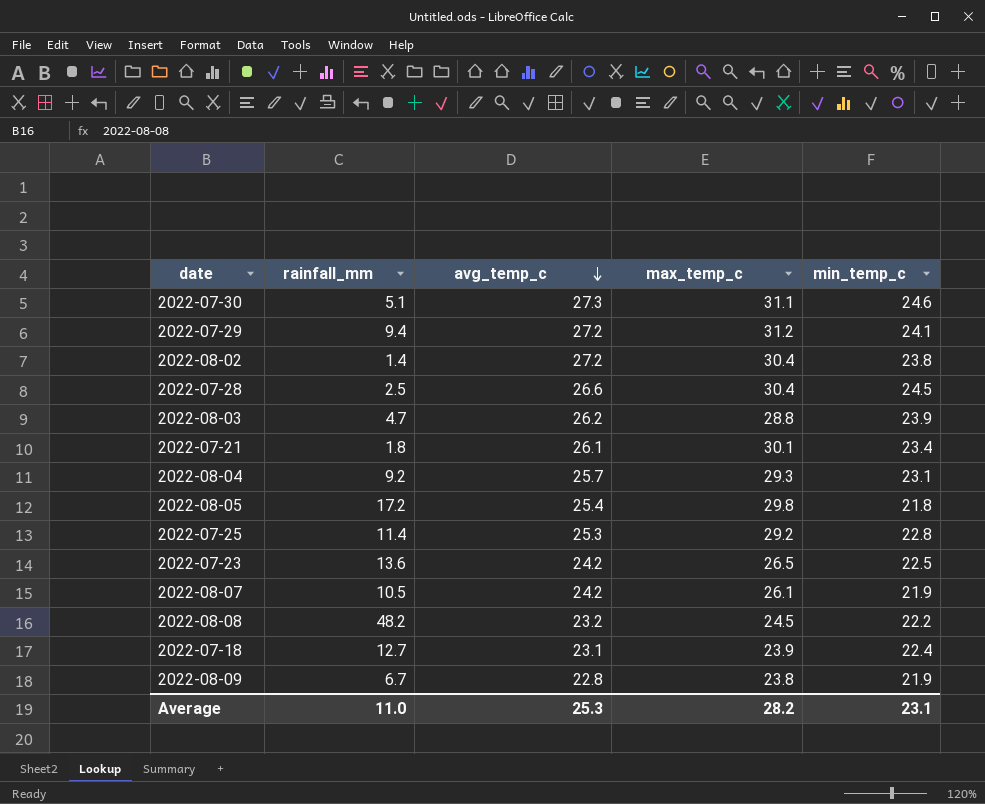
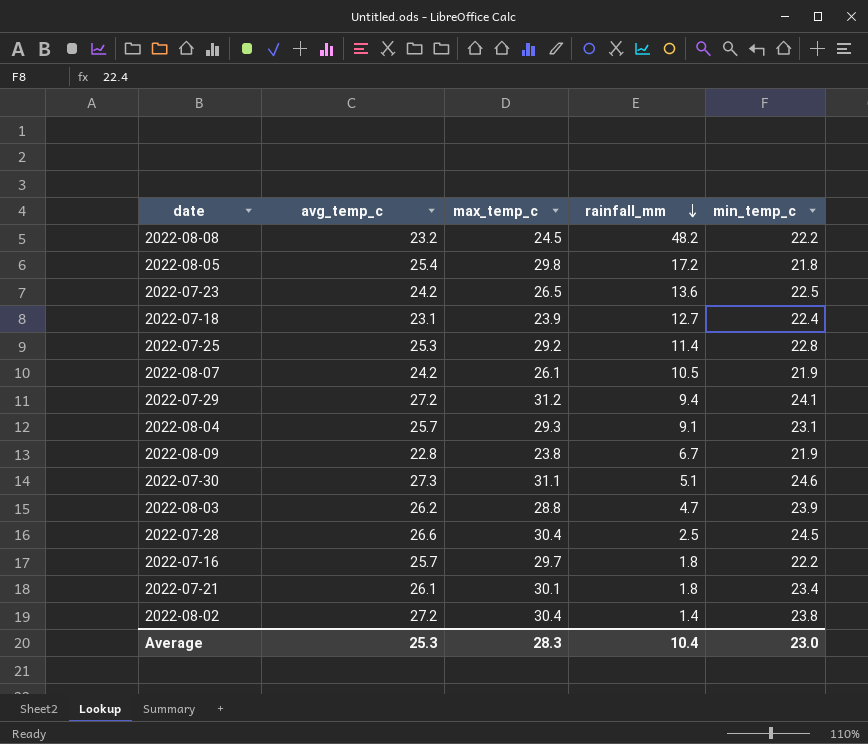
row order: avg_temp_c descending -> rainfall_mm descending
column rainfall_mm | position: 2 -> 4
2022-08-04 | rainfall_mm: 9.2 -> 9.1
row 2022-07-16: none -> 25.7 | 29.7 | 1.8 | 22.2
Average | max_temp_c: 28.2 -> 28.3
Average | rainfall_mm: 11.0 -> 10.4
Average | min_temp_c: 23.1 -> 23.0

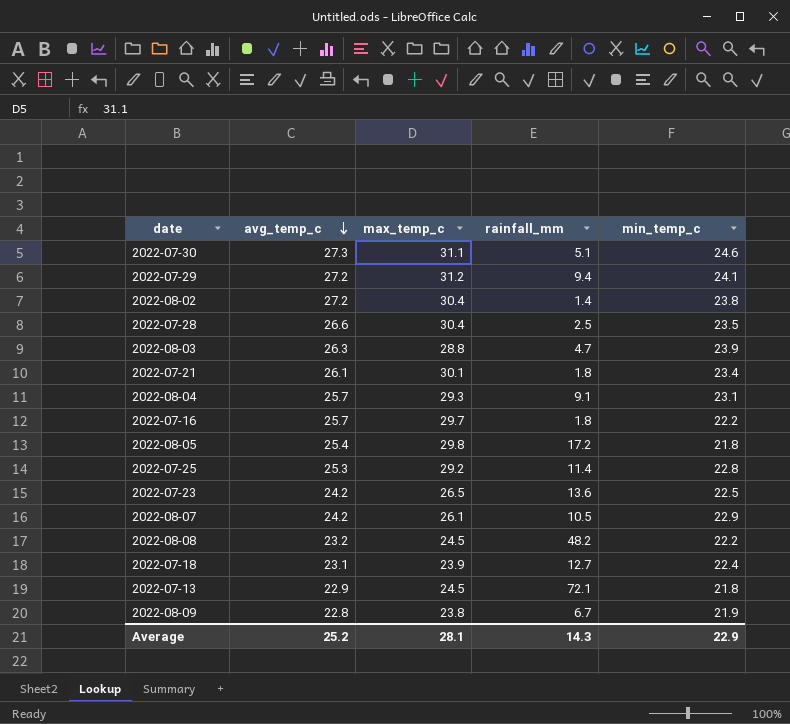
row order: rainfall_mm descending -> avg_temp_c descending
2022-07-28 | min_temp_c: 24.5 -> 23.5
2022-08-03 | avg_temp_c: 26.2 -> 26.3
2022-08-07 | min_temp_c: 21.9 -> 22.9
row 2022-07-13: none -> 22.9 | 24.5 | 72.1 | 21.8
Average | avg_temp_c: 25.3 -> 25.2
Average | max_temp_c: 28.3 -> 28.1
Average | rainfall_mm: 10.4 -> 14.3
Average | min_temp_c: 23.0 -> 22.9

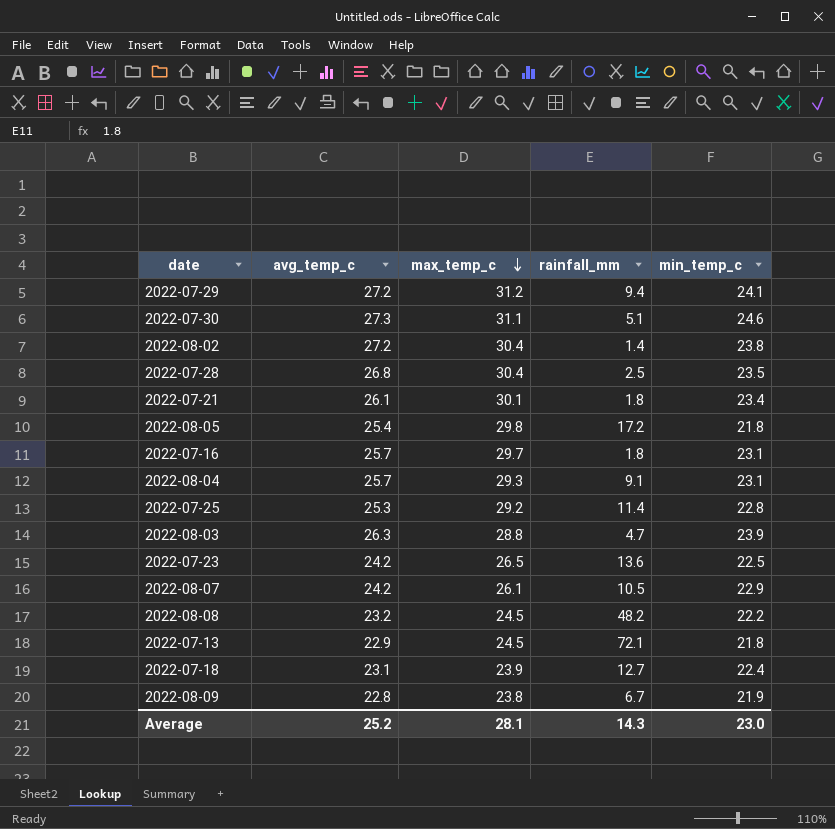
row order: avg_temp_c descending -> max_temp_c descending
2022-07-28 | avg_temp_c: 26.6 -> 26.8
2022-07-16 | min_temp_c: 22.2 -> 23.1
Average | min_temp_c: 22.9 -> 23.0

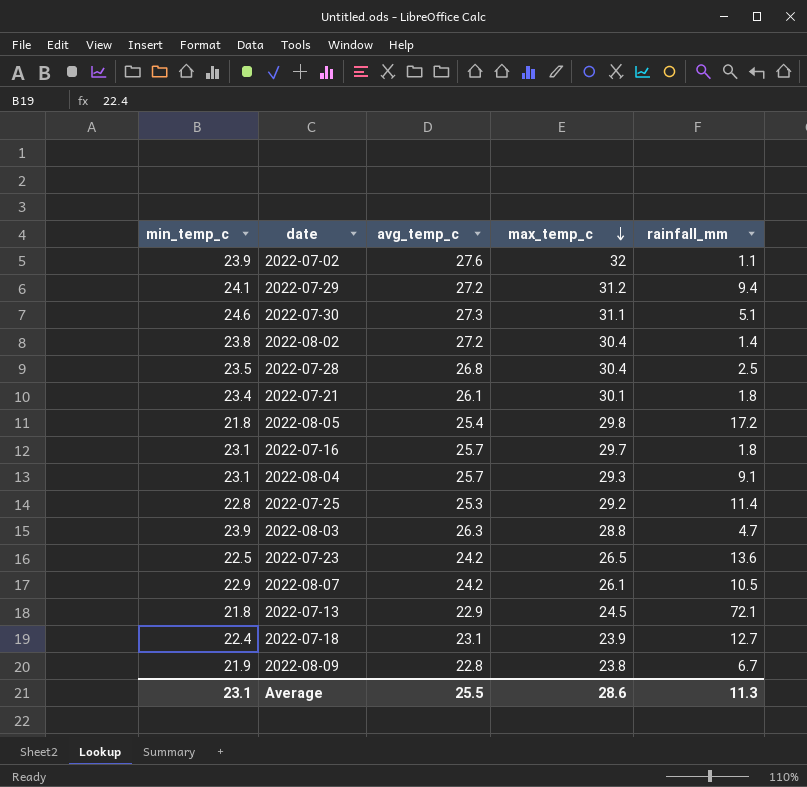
column min_temp_c | position: 5 -> 1
row 2022-08-08: 23.2 | 24.5 | 48.2 | 22.2 -> none
row 2022-07-02: none -> 23.9 | 27.6 | 32 | 1.1
Average | min_temp_c: 23.0 -> 23.1
Average | avg_temp_c: 25.2 -> 25.5
Average | max_temp_c: 28.1 -> 28.6
Average | rainfall_mm: 14.3 -> 11.3

